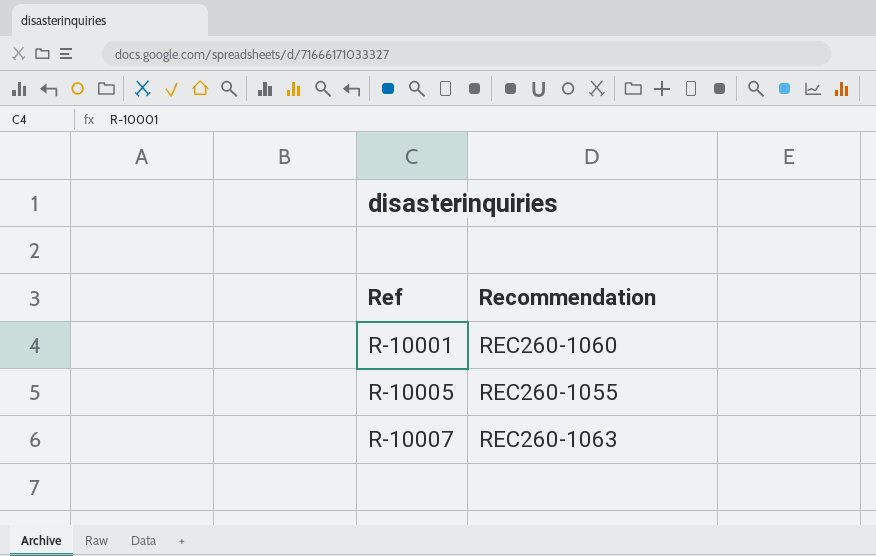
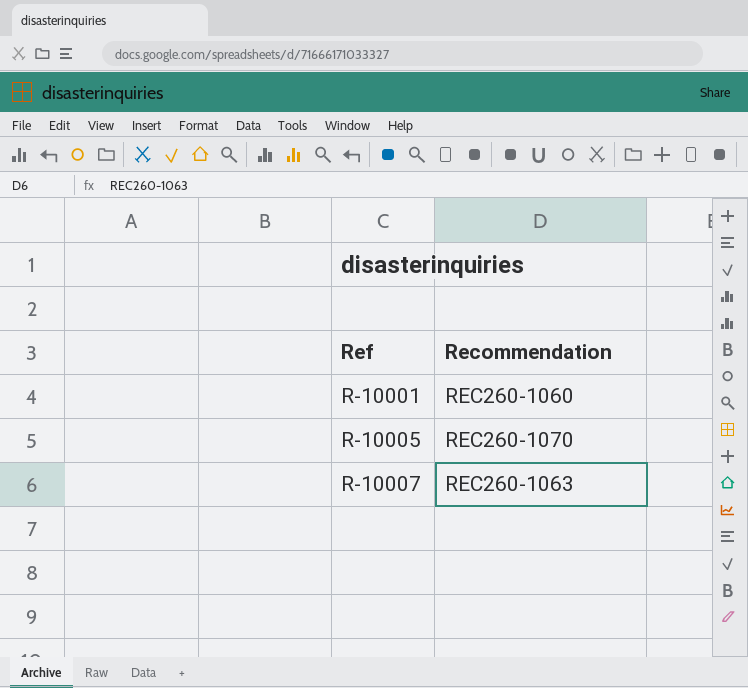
R-10005 | Recommendation: REC260-1055 -> REC260-1070

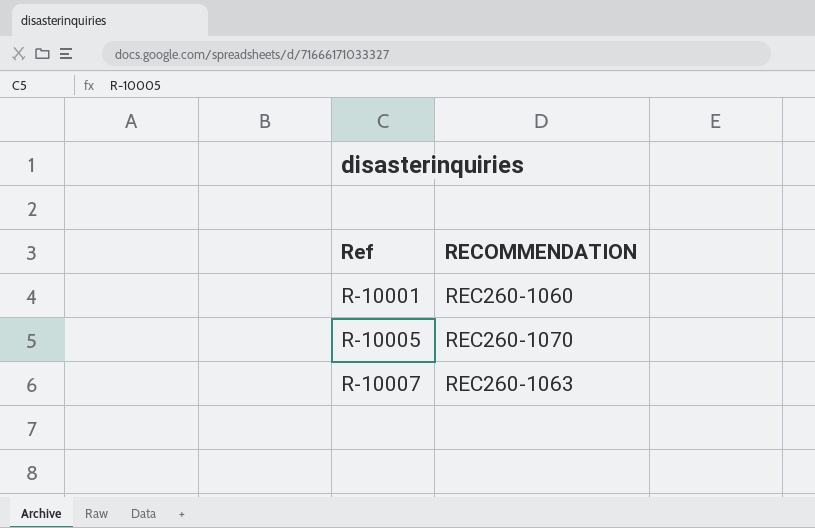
column name: Recommendation -> RECOMMENDATION

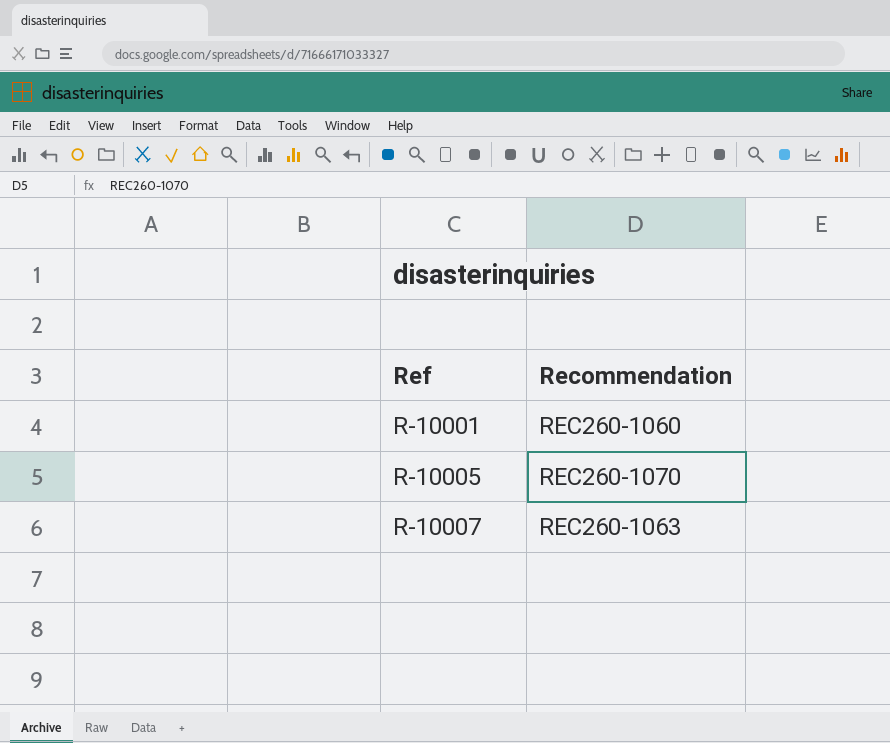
column name: RECOMMENDATION -> Recommendation

